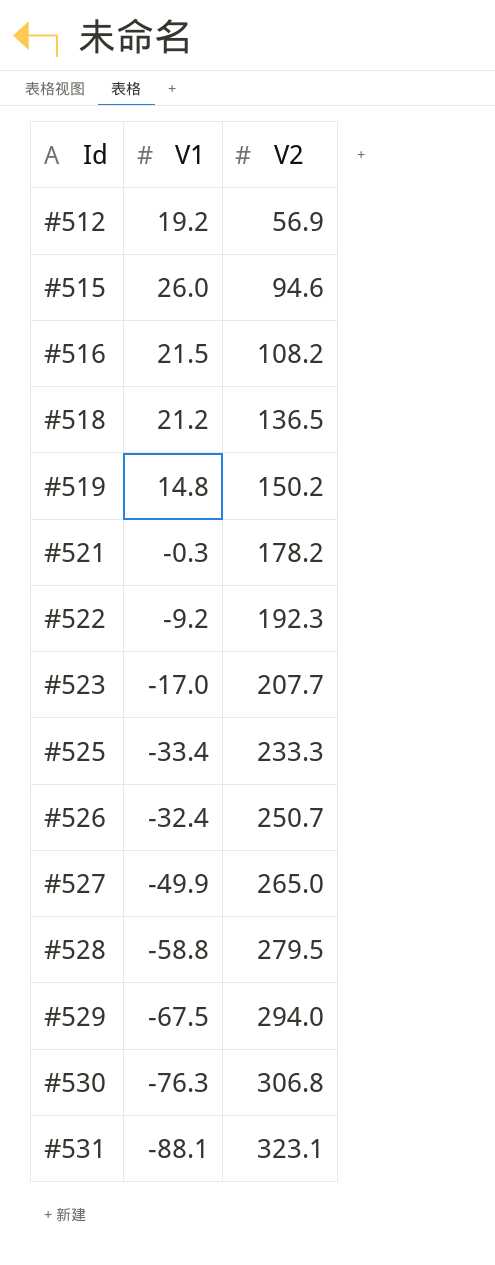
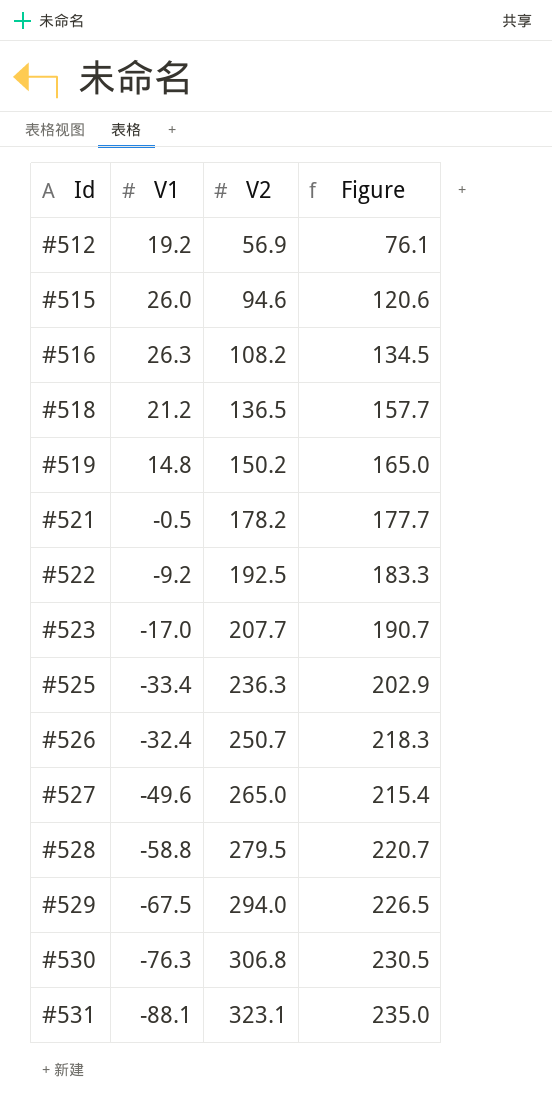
column Figure | formula: none -> [V1] + [V2]
#516 | V1: 21.5 -> 26.3
#521 | V1: -0.3 -> -0.5
#522 | V2: 192.3 -> 192.5
#525 | V2: 233.3 -> 236.3
#527 | V1: -49.9 -> -49.6

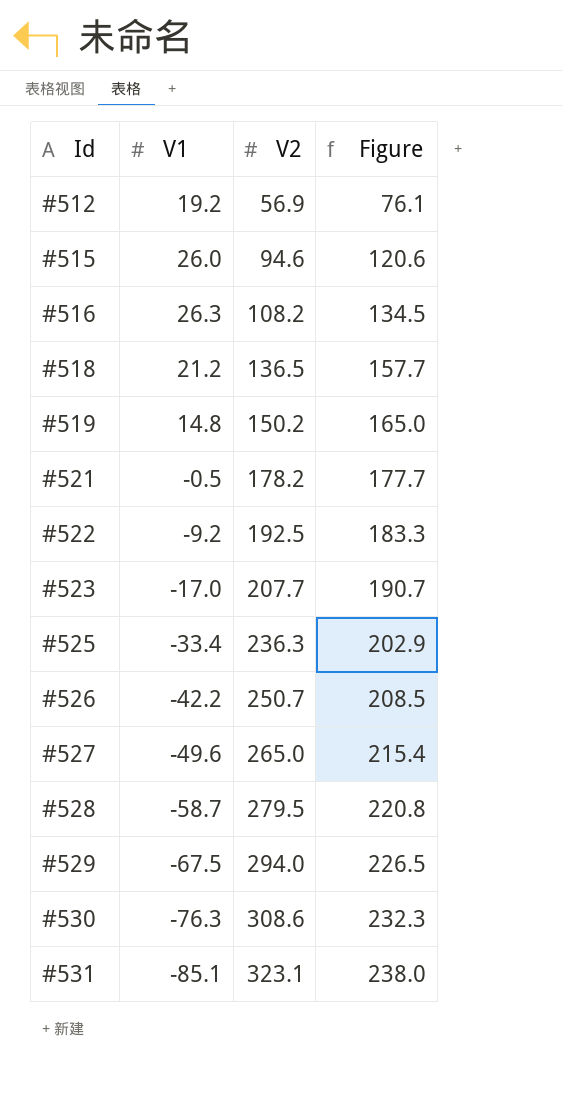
#526 | V1: -32.4 -> -42.2
#526 | Figure: 218.3 -> 208.5
#528 | V1: -58.8 -> -58.7
#528 | Figure: 220.7 -> 220.8
#530 | V2: 306.8 -> 308.6
#530 | Figure: 230.5 -> 232.3
#531 | V1: -88.1 -> -85.1
#531 | Figure: 235.0 -> 238.0

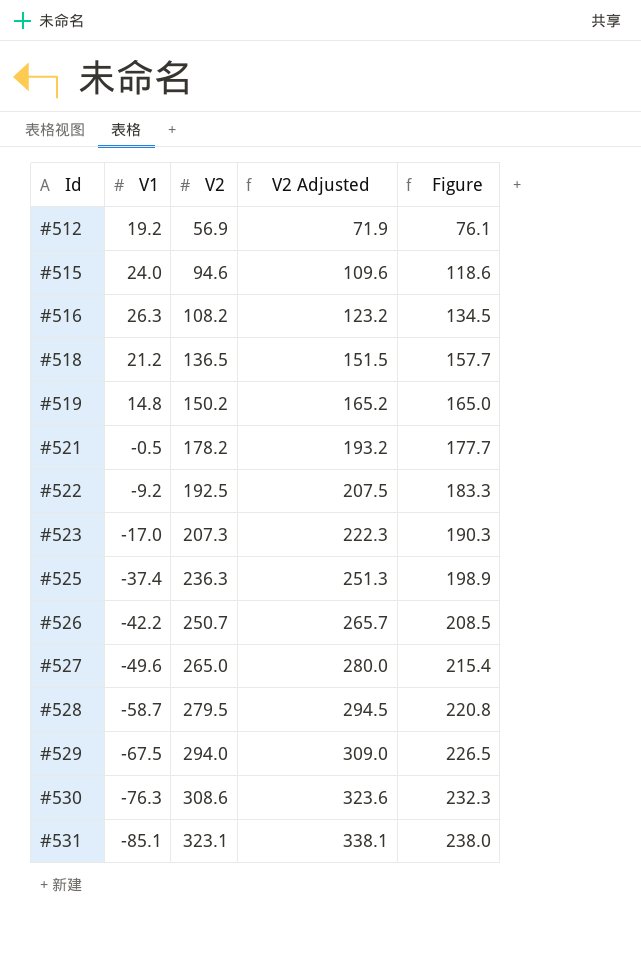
column V2 Adjusted | formula: none -> [V2] + 15
#515 | V1: 26.0 -> 24.0
#515 | Figure: 120.6 -> 118.6
#523 | V2: 207.7 -> 207.3
#523 | Figure: 190.7 -> 190.3
#525 | V1: -33.4 -> -37.4
#525 | Figure: 202.9 -> 198.9

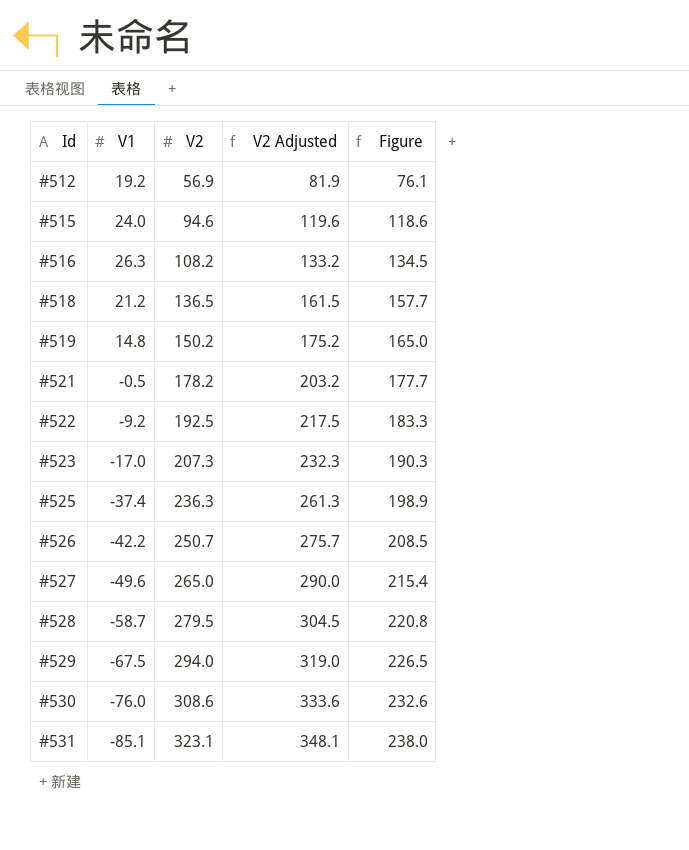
column V2 Adjusted | formula: [V2] + 15 -> [V2] + 25
#530 | V1: -76.3 -> -76.0
#530 | Figure: 232.3 -> 232.6

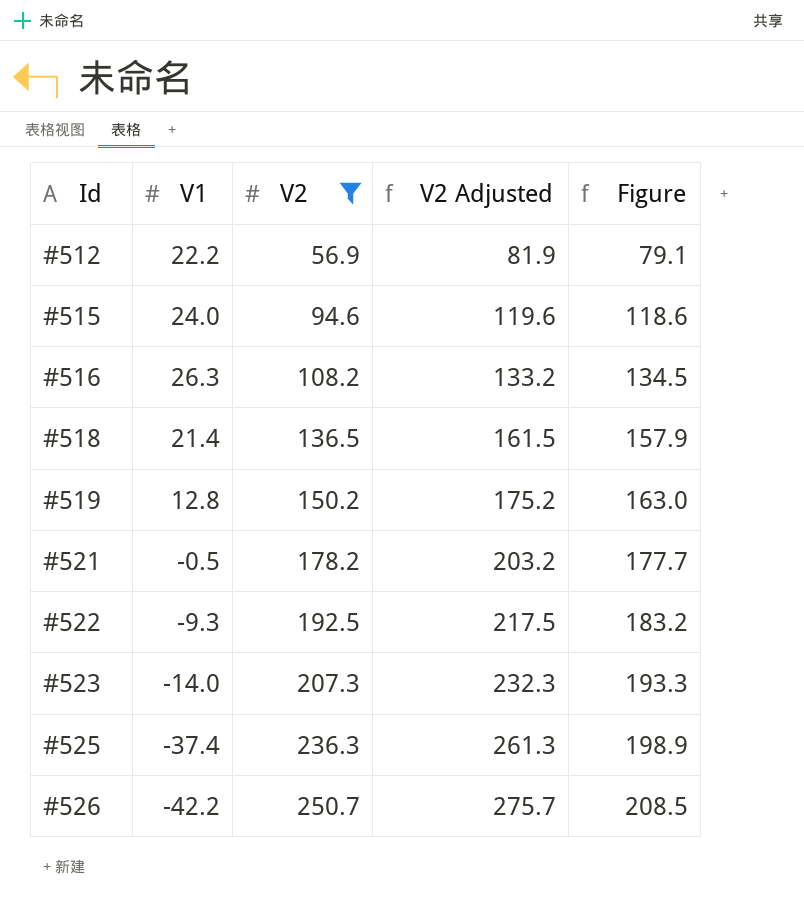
filter: none -> V2 <= 250.7
#512 | V1: 19.2 -> 22.2
#512 | Figure: 76.1 -> 79.1
#518 | V1: 21.2 -> 21.4
#518 | Figure: 157.7 -> 157.9
#519 | V1: 14.8 -> 12.8
#519 | Figure: 165.0 -> 163.0
#522 | V1: -9.2 -> -9.3
#522 | Figure: 183.3 -> 183.2
#523 | V1: -17.0 -> -14.0
#523 | Figure: 190.3 -> 193.3

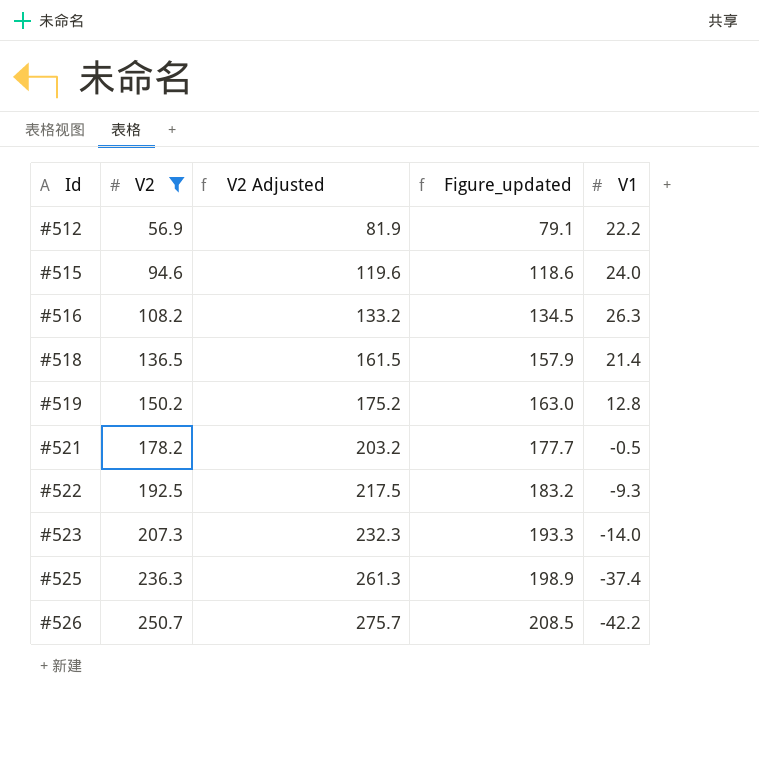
column name: Figure -> Figure_updated
column V1 | position: 2 -> 5

